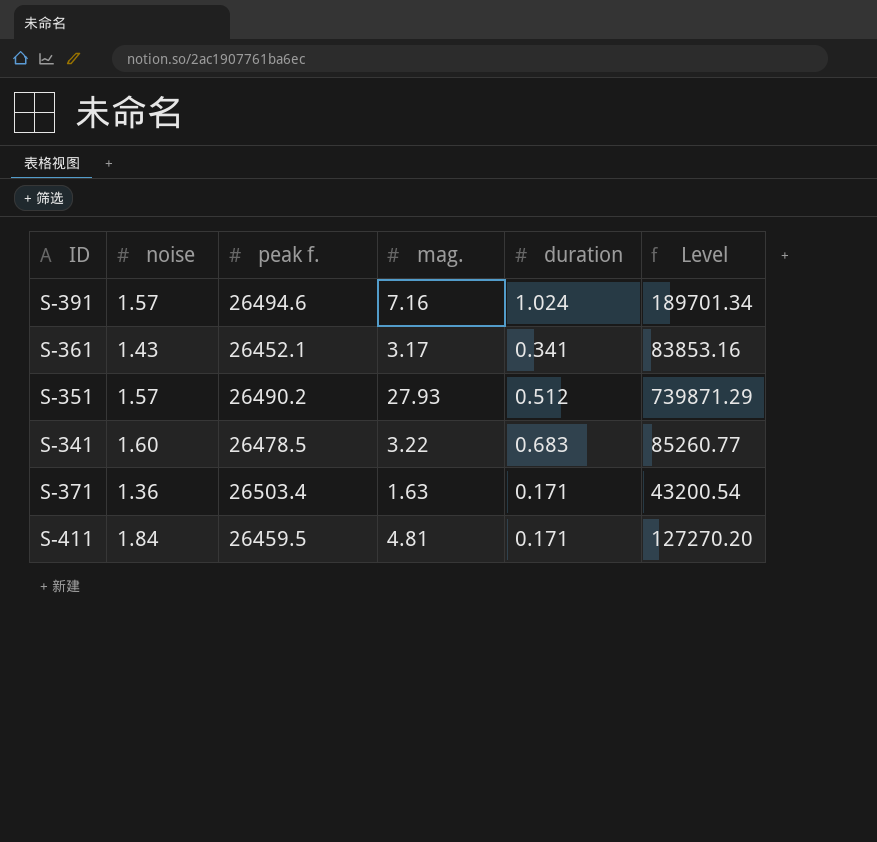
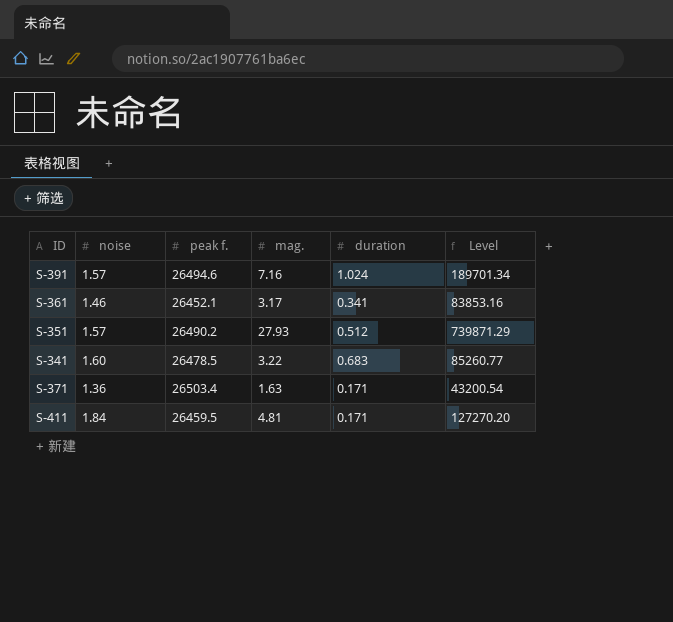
S-361 | noise: 1.43 -> 1.46

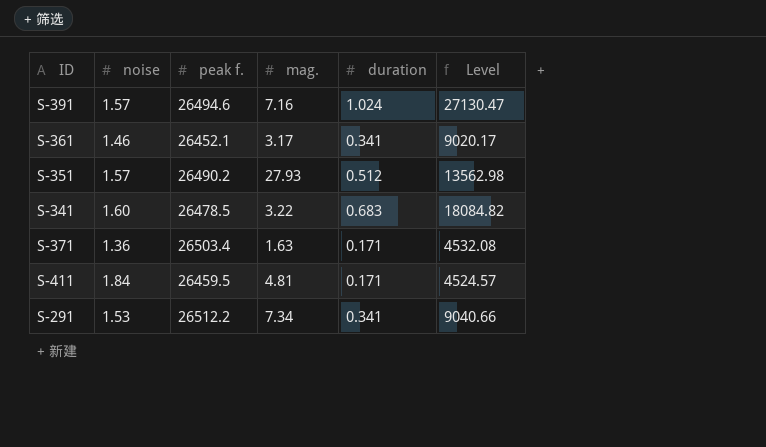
column Level | formula: [peak f.] * [mag.] -> [peak f.] * [duration]
row S-291: none -> 1.53 | 26512.2 | 7.34 | 0.341 | 9040.66

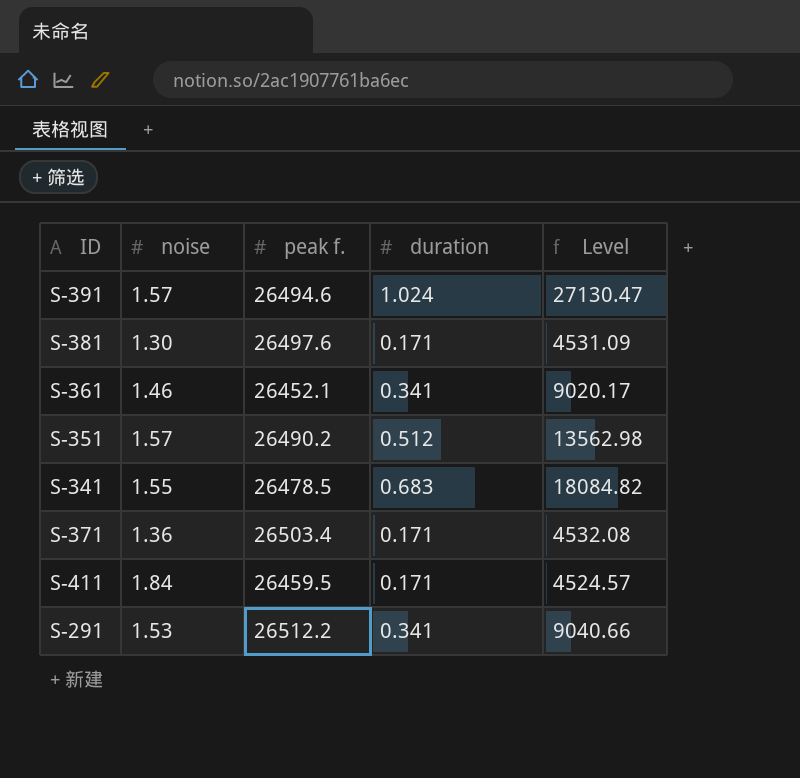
column mag. | position: 4 -> none
row S-381: none -> 1.30 | 26497.6 | 0.171 | 4531.09
S-341 | noise: 1.60 -> 1.55

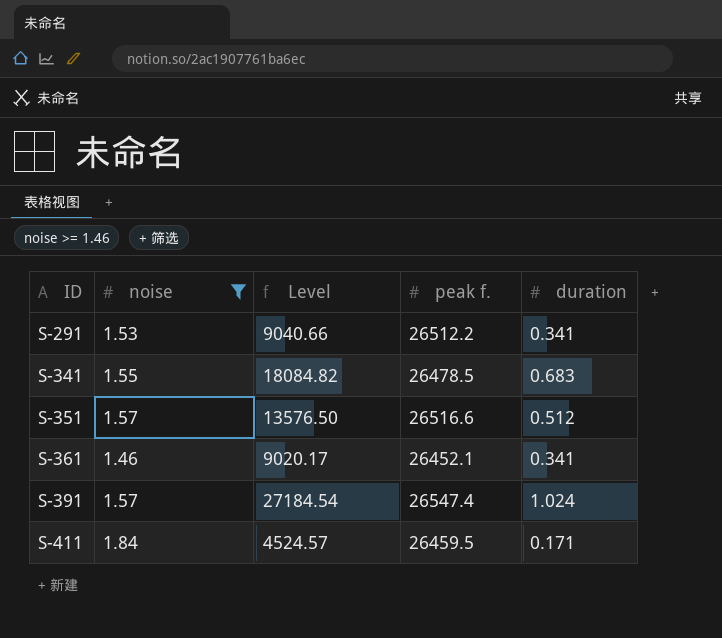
filter: none -> noise >= 1.46
row order: none -> ID ascending
column Level | position: 5 -> 3
S-351 | Level: 13562.98 -> 13576.50
S-351 | peak f.: 26490.2 -> 26516.6
S-391 | Level: 27130.47 -> 27184.54
S-391 | peak f.: 26494.6 -> 26547.4

